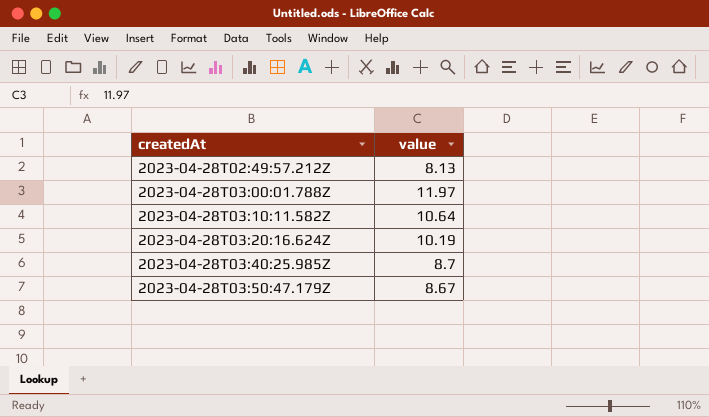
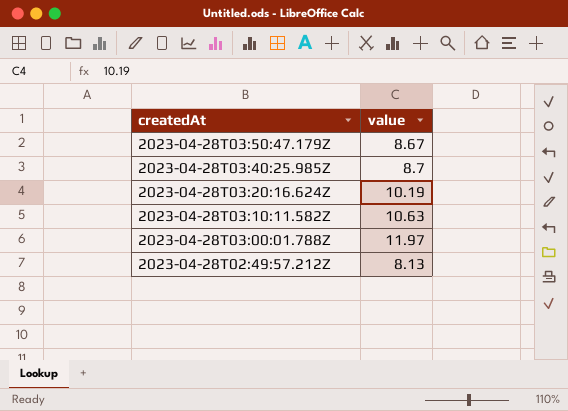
row order: createdAt ascending -> createdAt descending
2023-04-28T03:10:11.582Z | value: 10.64 -> 10.63

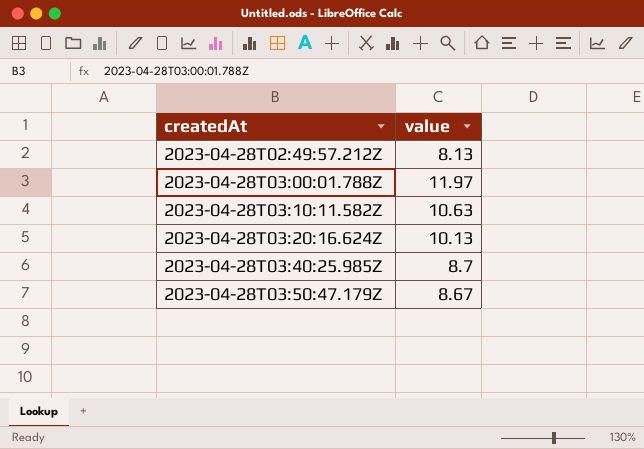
row order: createdAt descending -> createdAt ascending
2023-04-28T03:20:16.624Z | value: 10.19 -> 10.13

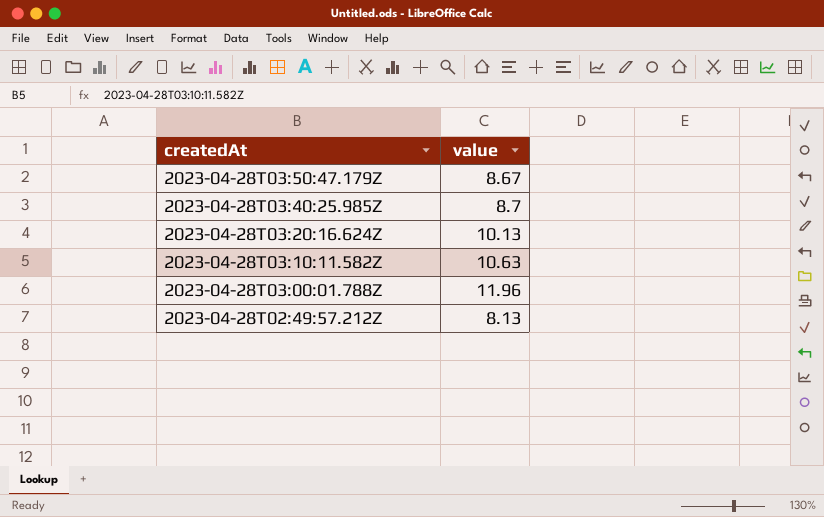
row order: createdAt ascending -> createdAt descending
2023-04-28T03:00:01.788Z | value: 11.97 -> 11.96

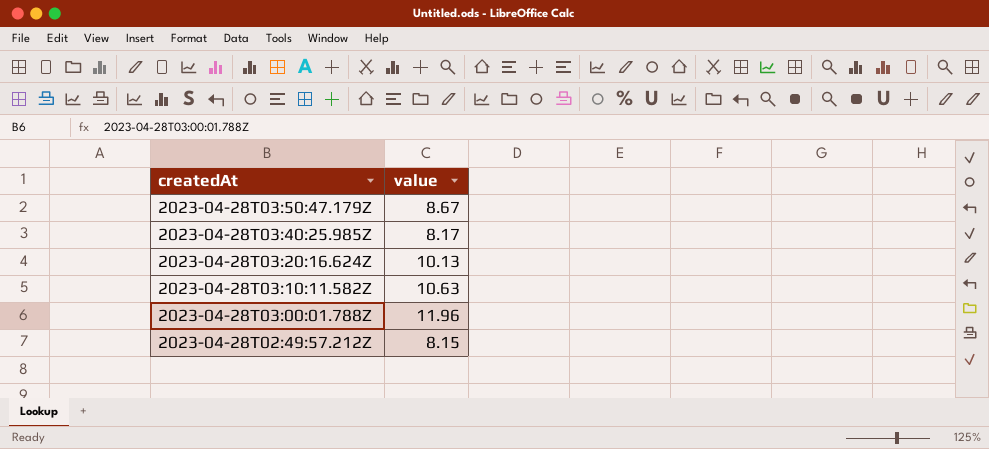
2023-04-28T03:40:25.985Z | value: 8.7 -> 8.17
2023-04-28T02:49:57.212Z | value: 8.13 -> 8.15

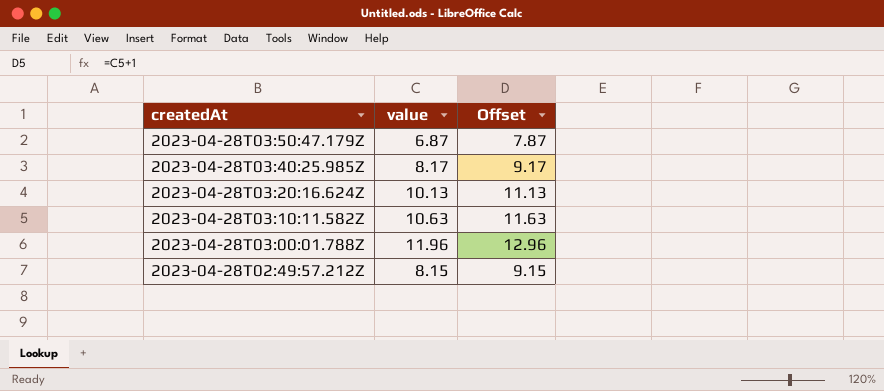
column Offset | formula: none -> [value] + 1
2023-04-28T03:50:47.179Z | value: 8.67 -> 6.87

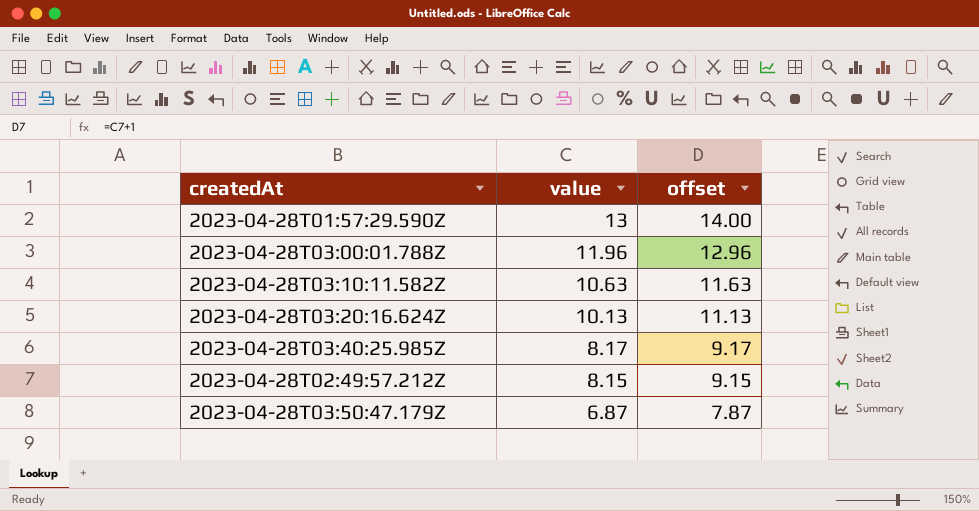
row order: createdAt descending -> value descending
column name: Offset -> offset
row 2023-04-28T01:57:29.590Z: none -> 13 | 14.00

